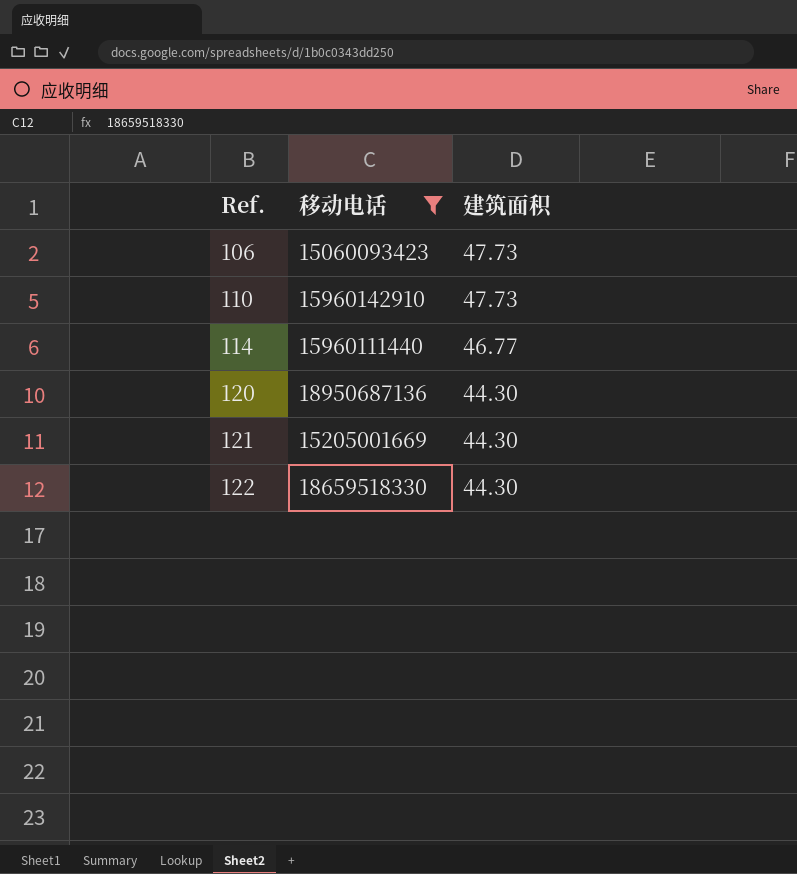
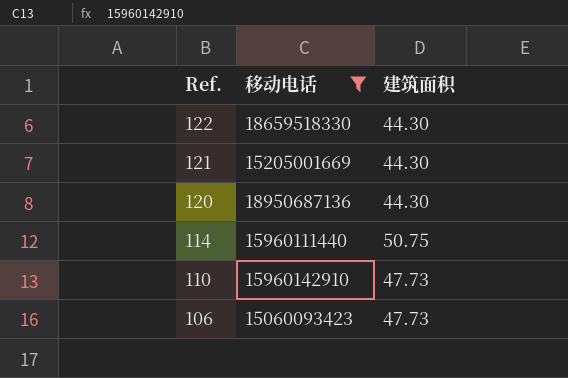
row order: Ref. ascending -> Ref. descending
114 | 建筑面积: 46.77 -> 50.75

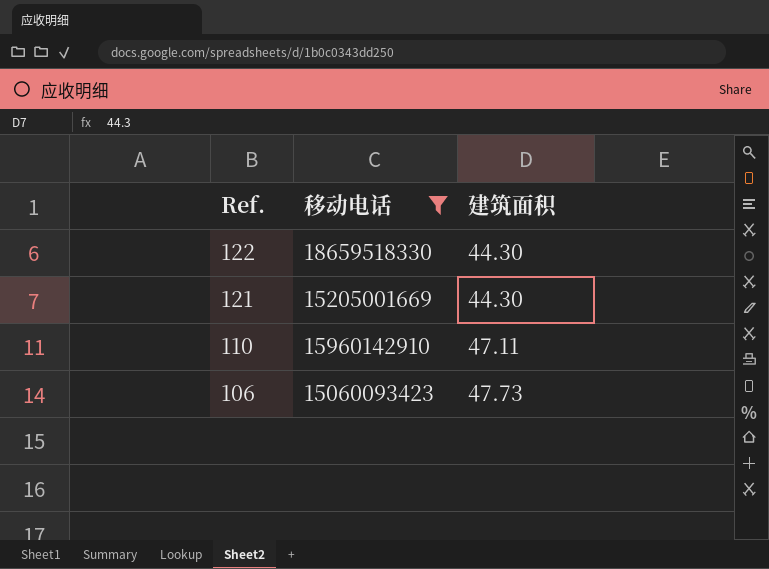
row 120: 18950687136 | 44.30 -> none
row 114: 15960111440 | 50.75 -> none
110 | 建筑面积: 47.73 -> 47.11

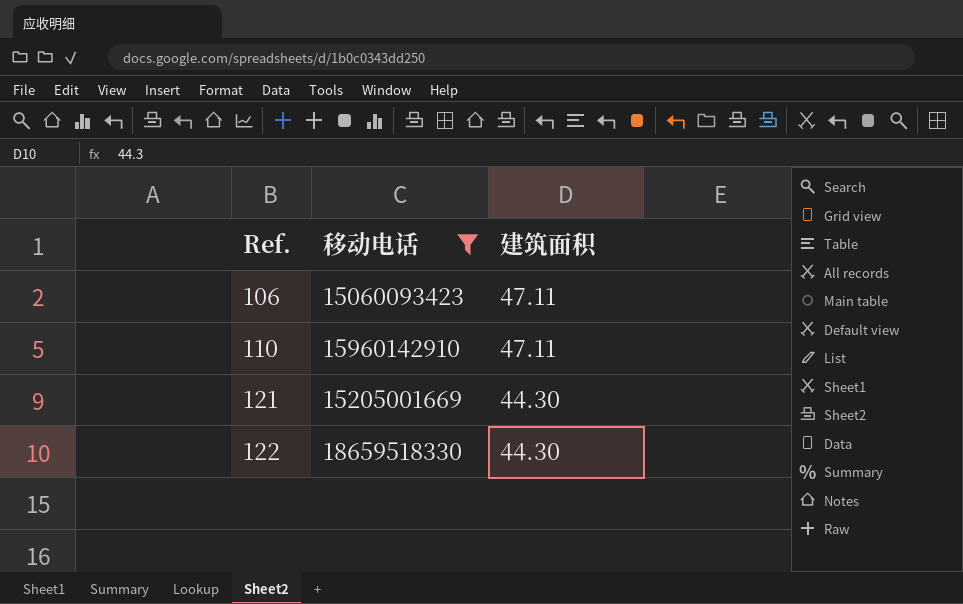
row order: Ref. descending -> Ref. ascending
106 | 建筑面积: 47.73 -> 47.11

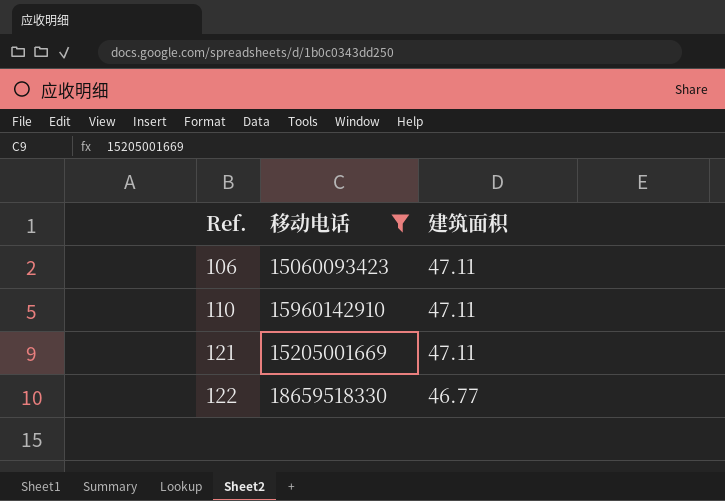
121 | 建筑面积: 44.30 -> 47.11
122 | 建筑面积: 44.30 -> 46.77

